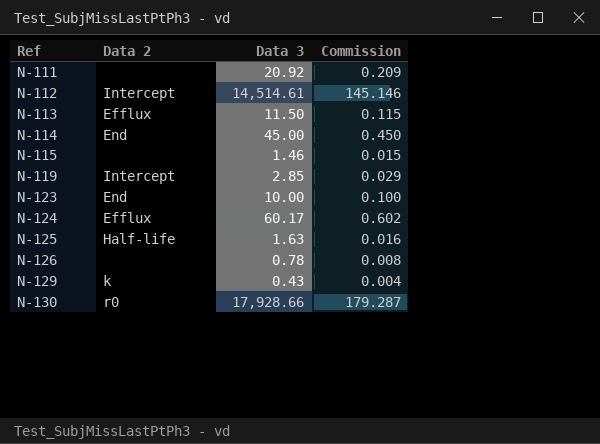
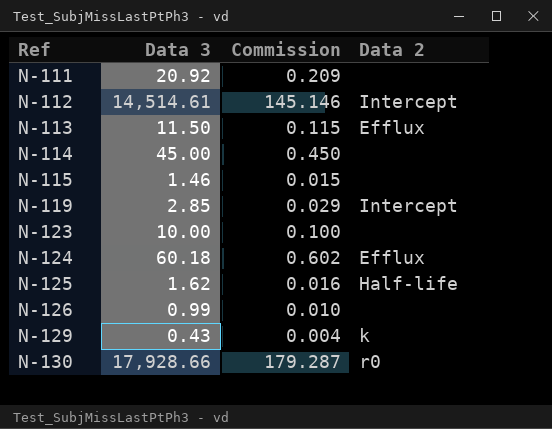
column Data 2 | position: 2 -> 4
N-114 | Data 2: End -> none
N-123 | Data 2: End -> none
N-124 | Data 3: 60.17 -> 60.18
N-125 | Data 3: 1.63 -> 1.62
N-126 | Data 3: 0.78 -> 0.99
N-126 | Commission: 0.008 -> 0.010

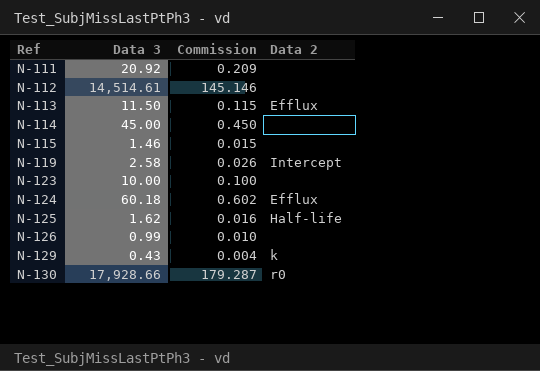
N-112 | Data 2: Intercept -> none
N-119 | Data 3: 2.85 -> 2.58
N-119 | Commission: 0.029 -> 0.026

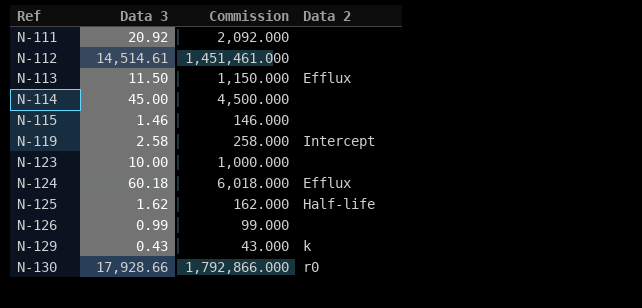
column Commission | formula: [Data 3] * 0.01 -> [Data 3] * 100

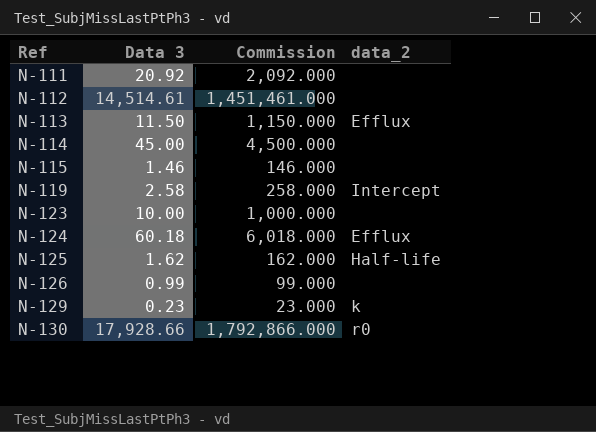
column name: Data 2 -> data_2
N-129 | Data 3: 0.43 -> 0.23
N-129 | Commission: 43.000 -> 23.000

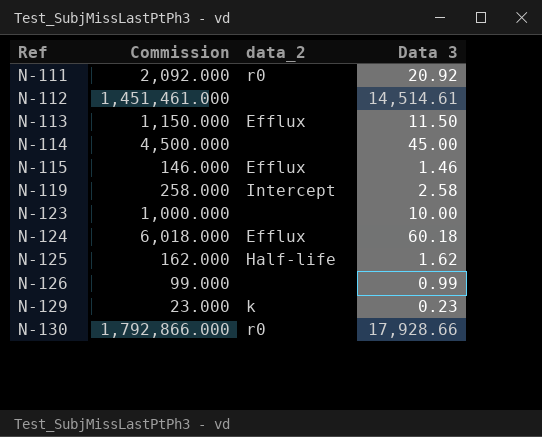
column Data 3 | position: 2 -> 4
N-111 | data_2: none -> r0
N-115 | data_2: none -> Efflux

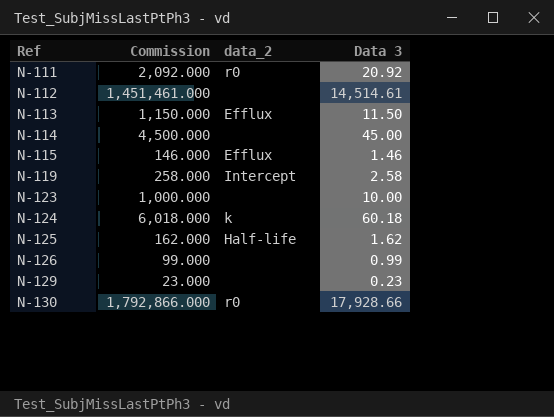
N-124 | data_2: Efflux -> k
N-129 | data_2: k -> none

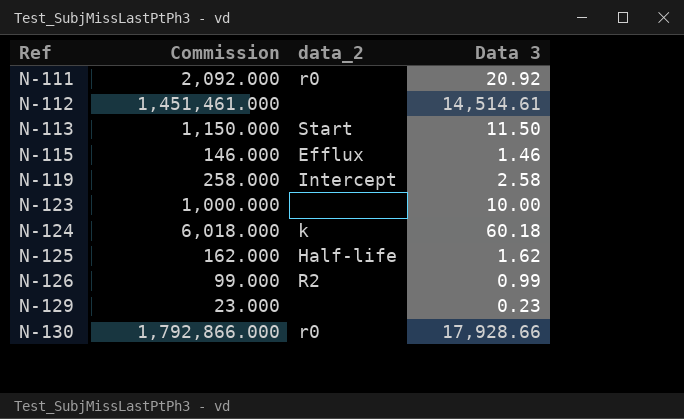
row N-114: 4,500.000 | none | 45.00 -> none
N-113 | data_2: Efflux -> Start
N-126 | data_2: none -> R2

